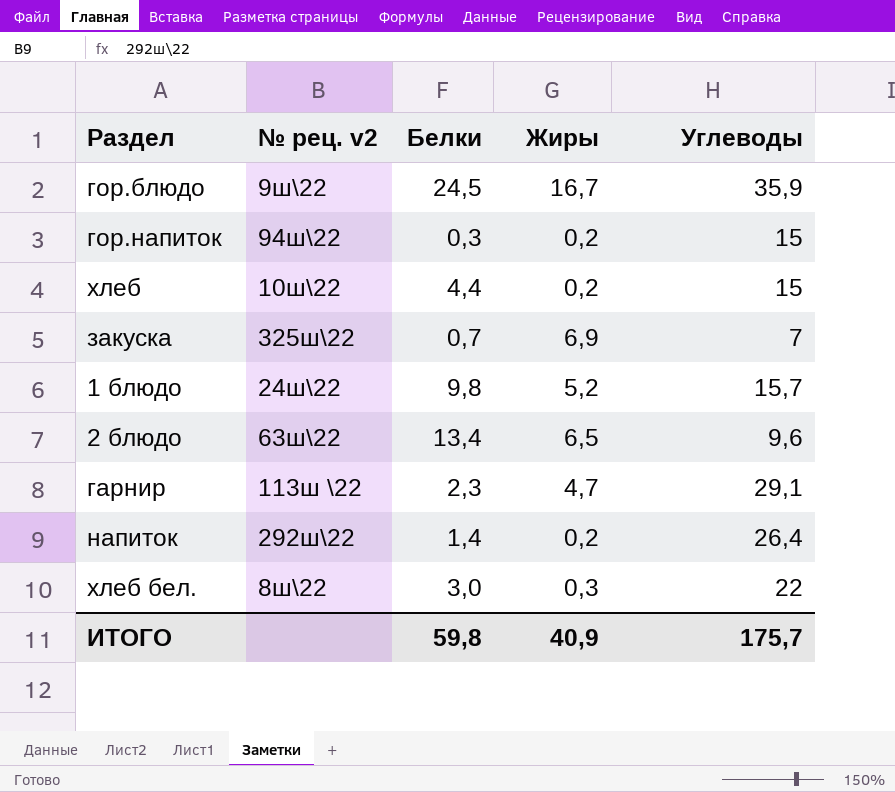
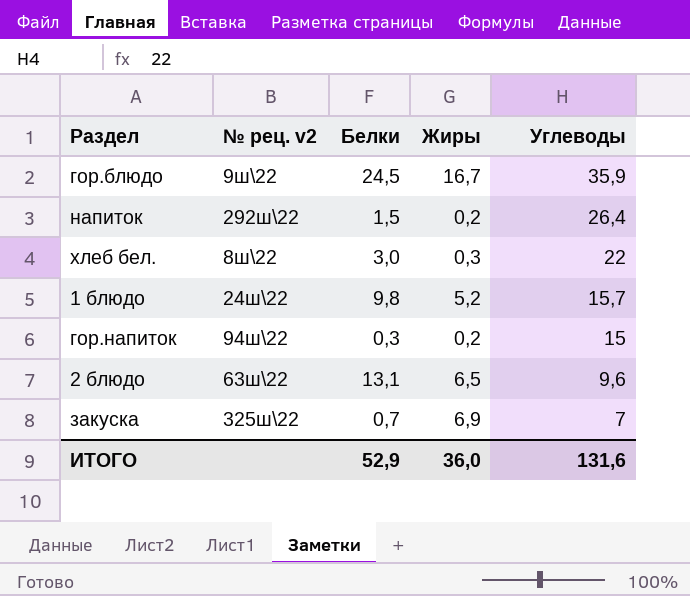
row order: none -> Углеводы descending
row хлеб: 10ш\22 | 4,4 | 0,2 | 15 -> none
row гарнир: 113ш \22 | 2,3 | 4,7 | 29,1 -> none
напиток | Белки: 1,4 -> 1,5
2 блюдо | Белки: 13,4 -> 13,1
ИТОГО | Белки: 59,8 -> 52,9
ИТОГО | Жиры: 40,9 -> 36,0
ИТОГО | Углеводы: 175,7 -> 131,6

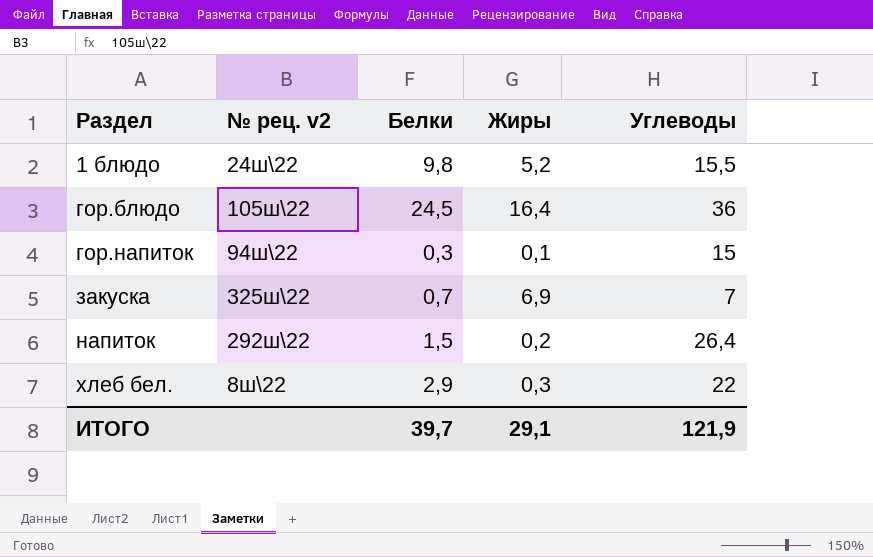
row order: Углеводы descending -> Раздел ascending
row 2 блюдо: 63ш\22 | 13,1 | 6,5 | 9,6 -> none
1 блюдо | Углеводы: 15,7 -> 15,5
гор.блюдо | № рец. v2: 9ш\22 -> 105ш\22
гор.блюдо | Жиры: 16,7 -> 16,4
гор.блюдо | Углеводы: 35,9 -> 36
гор.напиток | Жиры: 0,2 -> 0,1
хлеб бел. | Белки: 3,0 -> 2,9
ИТОГО | Белки: 52,9 -> 39,7
ИТОГО | Жиры: 36,0 -> 29,1
ИТОГО | Углеводы: 131,6 -> 121,9

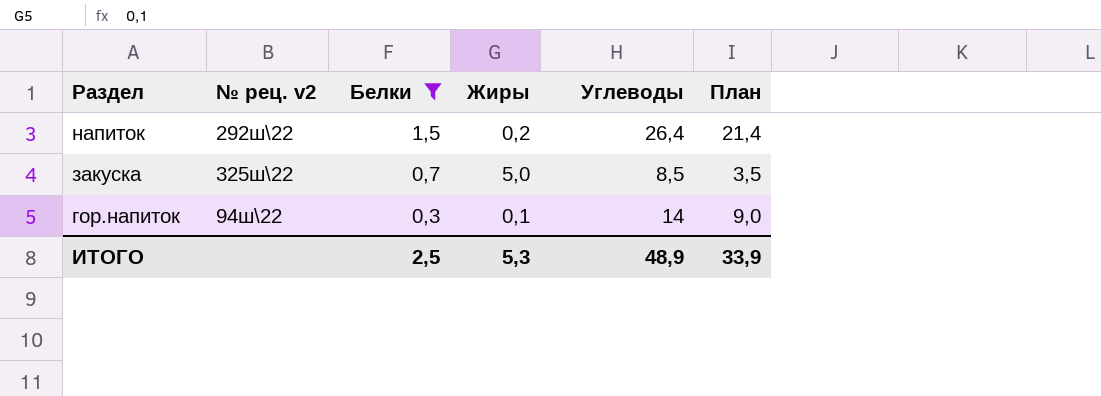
filter: none -> Белки <= 1,5
row order: Раздел ascending -> Раздел descending
column План | formula: none -> [Углеводы] - 5
закуска | Жиры: 6,9 -> 5,0
закуска | Углеводы: 7 -> 8,5
гор.напиток | Углеводы: 15 -> 14
ИТОГО | Белки: 39,7 -> 2,5
ИТОГО | Жиры: 29,1 -> 5,3
ИТОГО | Углеводы: 121,9 -> 48,9

